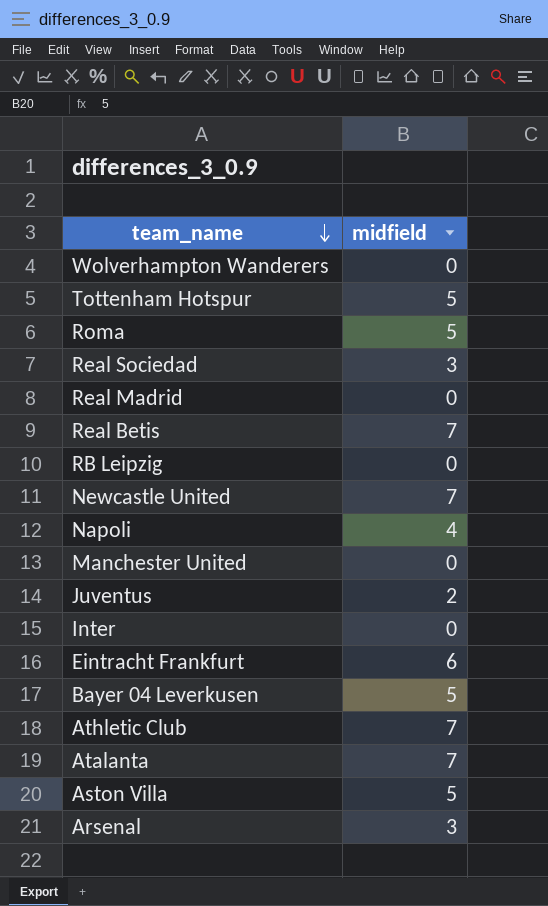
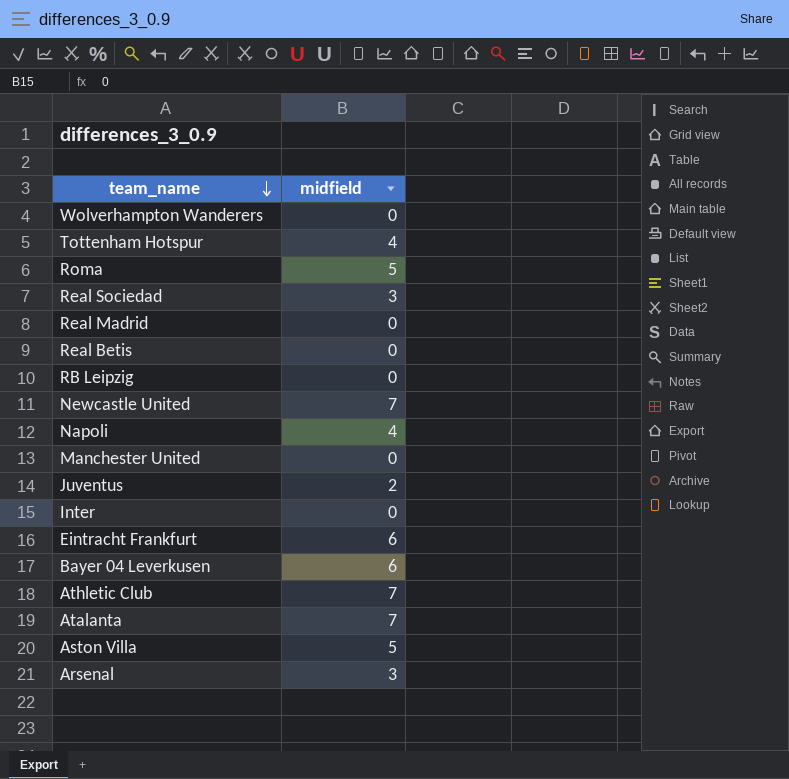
Tottenham Hotspur | midfield: 5 -> 4
Real Betis | midfield: 7 -> 0
Bayer 04 Leverkusen | midfield: 5 -> 6

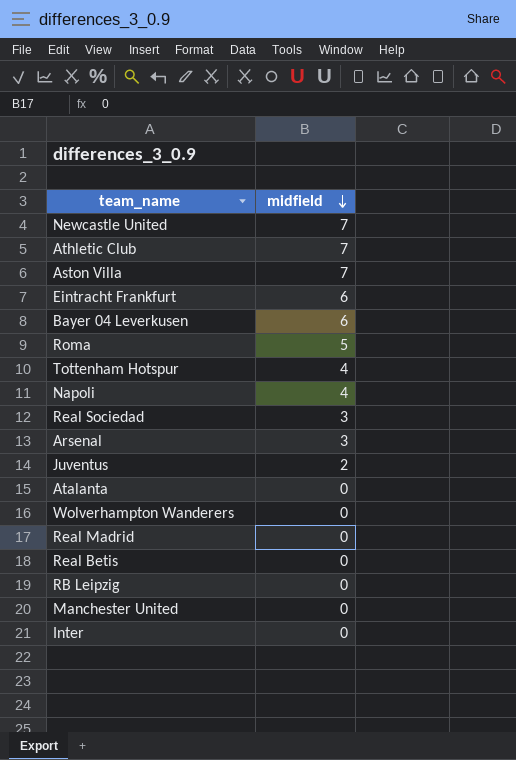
row order: team_name descending -> midfield descending
Aston Villa | midfield: 5 -> 7
Atalanta | midfield: 7 -> 0

